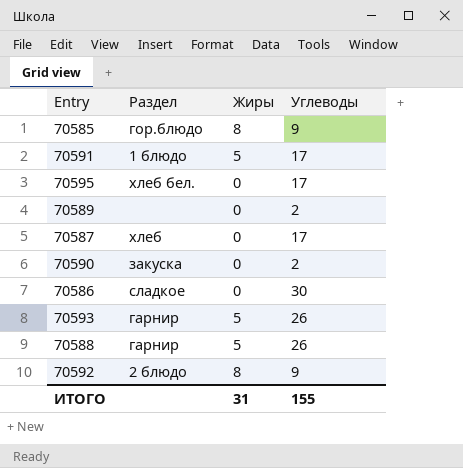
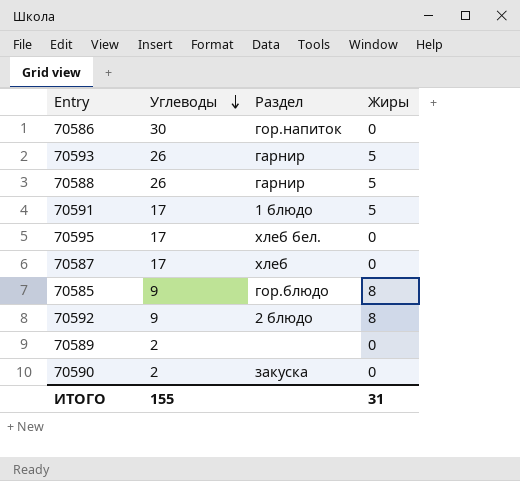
row order: none -> Углеводы descending
column Углеводы | position: 4 -> 2
70586 | Раздел: сладкое -> гор.напиток

